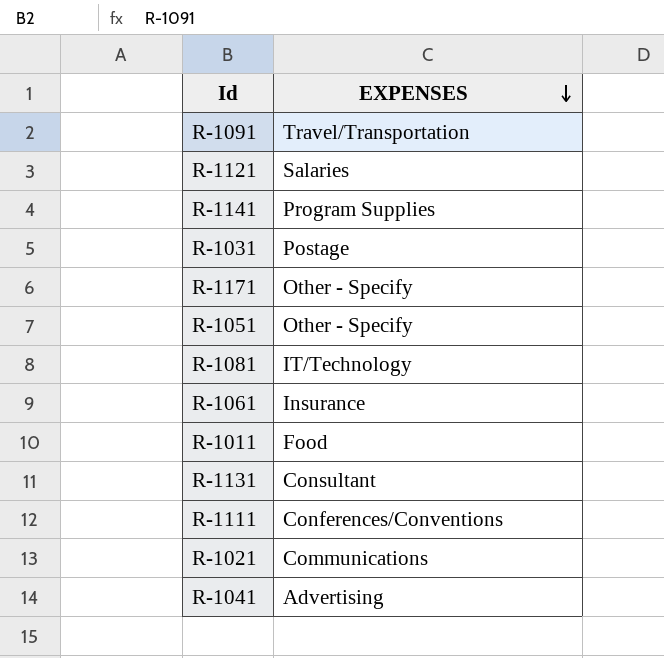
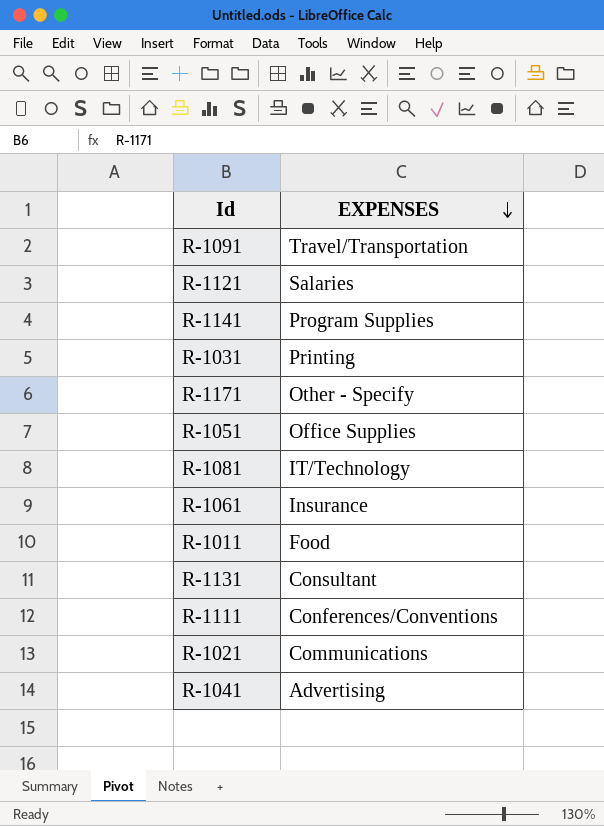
R-1031 | EXPENSES: Postage -> Printing
R-1051 | EXPENSES: Other - Specify -> Office Supplies

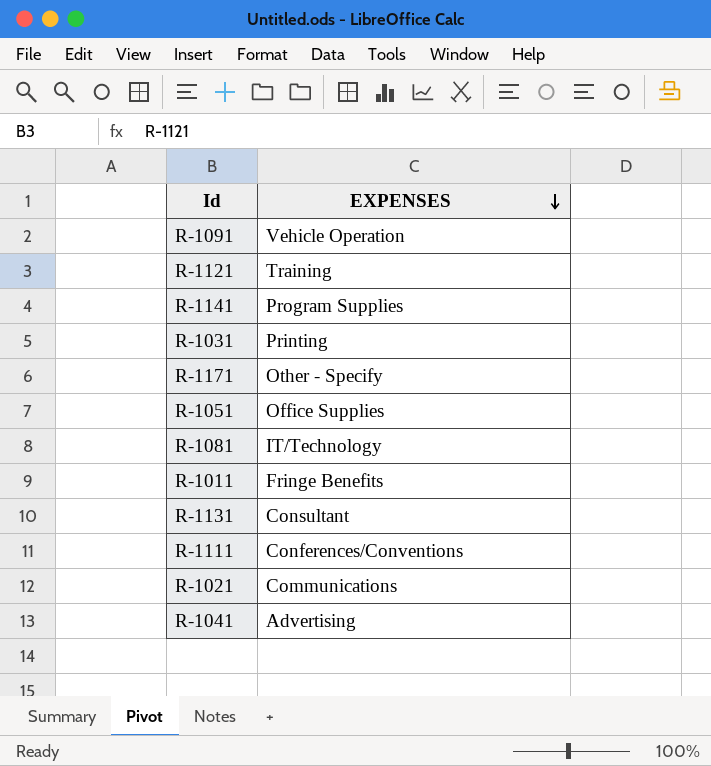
row R-1061: Insurance -> none
R-1091 | EXPENSES: Travel/Transportation -> Vehicle Operation
R-1121 | EXPENSES: Salaries -> Training
R-1011 | EXPENSES: Food -> Fringe Benefits

